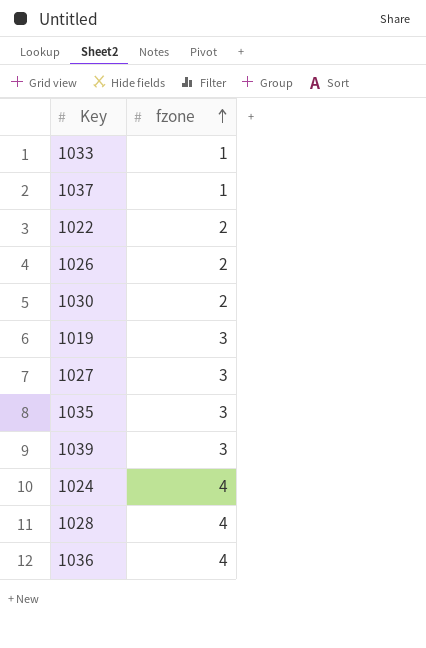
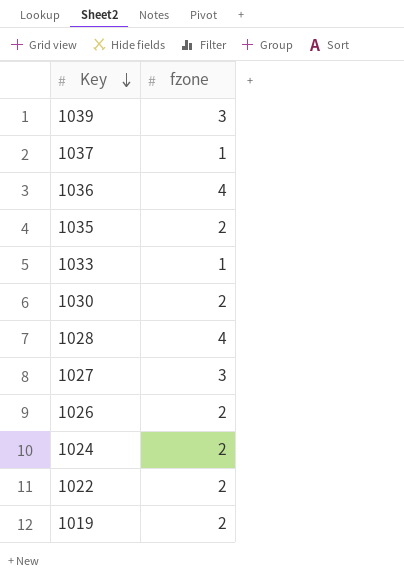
row order: fzone ascending -> Key descending
1035 | fzone: 3 -> 2
1024 | fzone: 4 -> 2
1019 | fzone: 3 -> 2

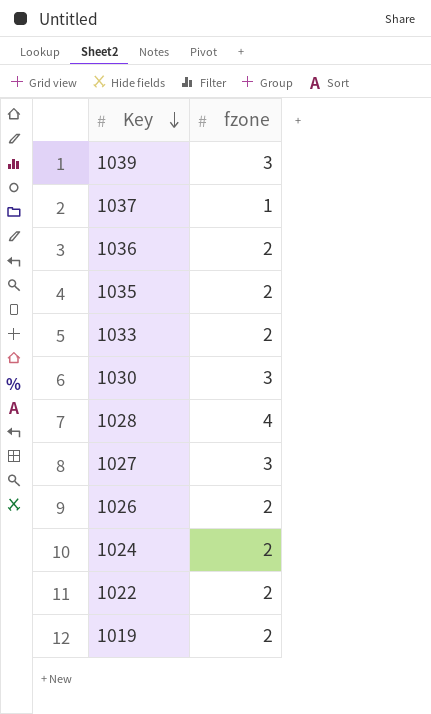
1036 | fzone: 4 -> 2
1033 | fzone: 1 -> 2
1030 | fzone: 2 -> 3

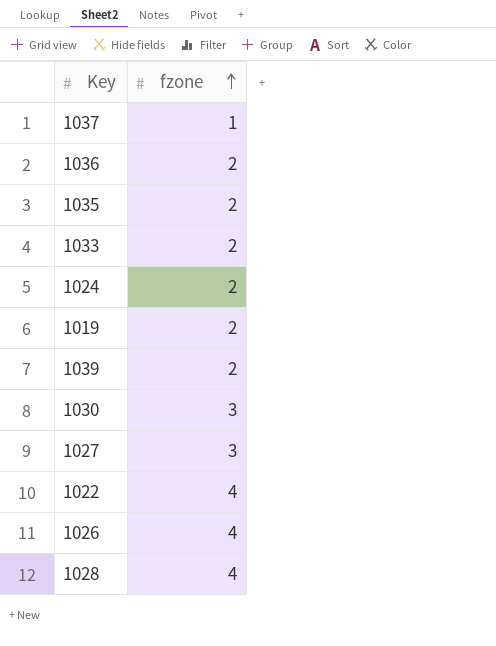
row order: Key descending -> fzone ascending
1039 | fzone: 3 -> 2
1022 | fzone: 2 -> 4
1026 | fzone: 2 -> 4

